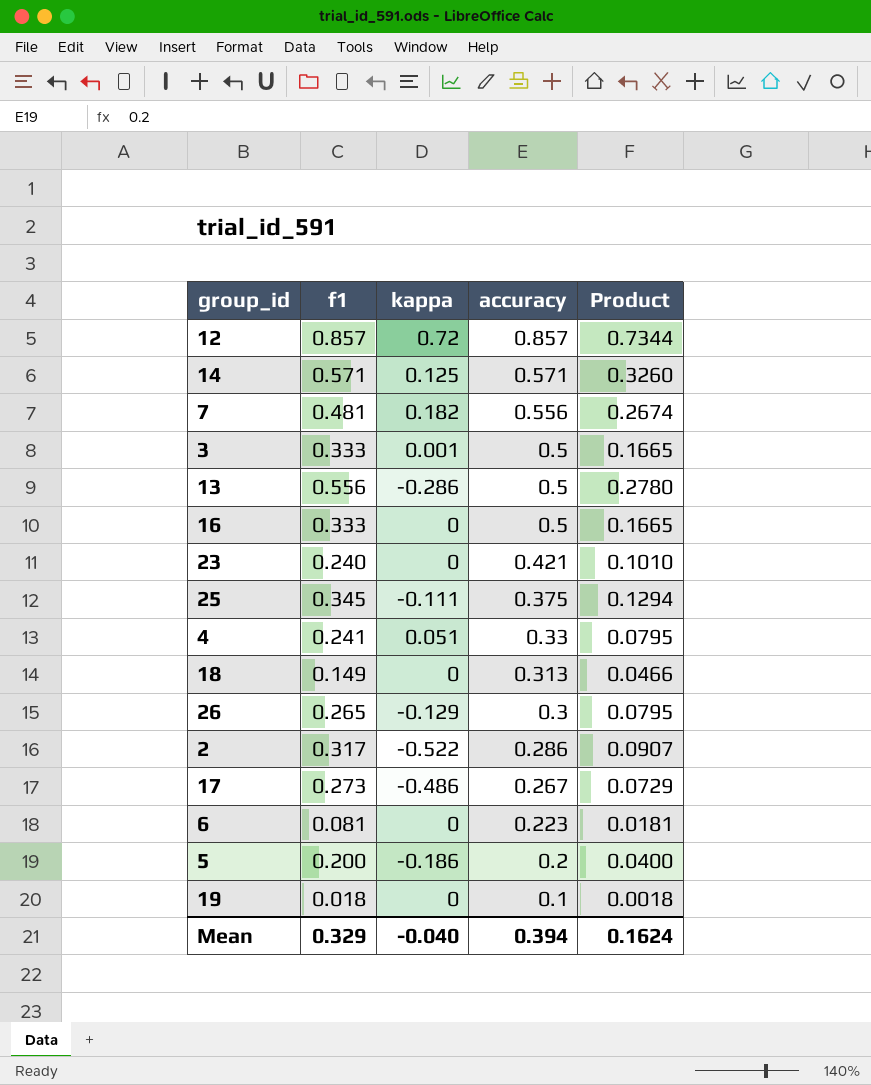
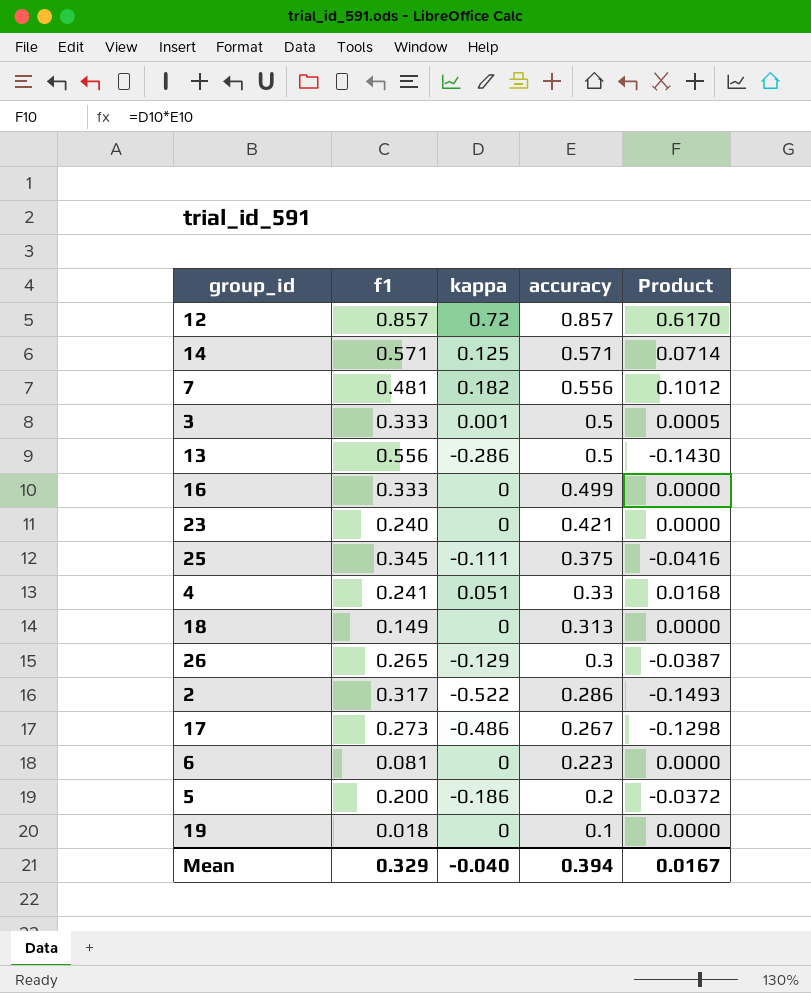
column Product | formula: [f1] * [accuracy] -> [kappa] * [accuracy]
16 | accuracy: 0.5 -> 0.499
Mean | Product: 0.1624 -> 0.0167

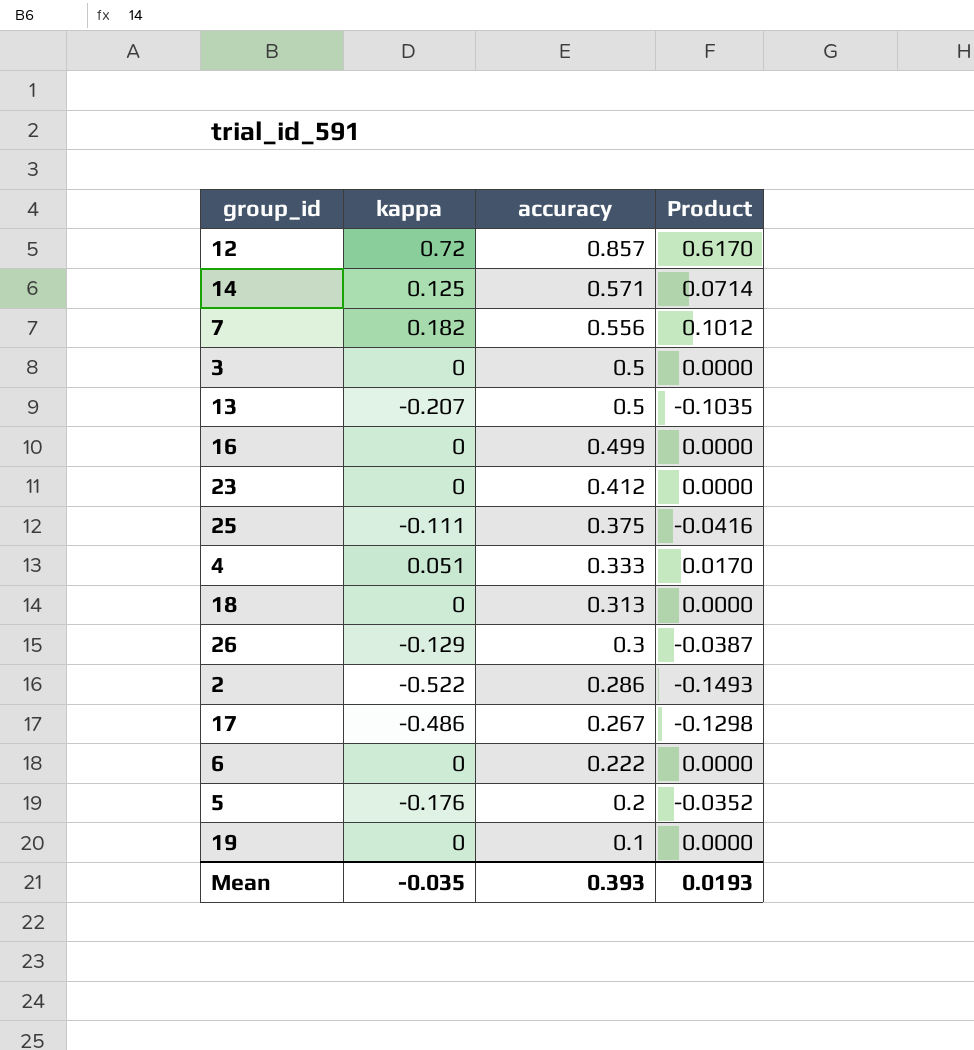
column f1 | position: 2 -> none
3 | kappa: 0.001 -> 0
3 | Product: 0.0005 -> 0.0000
13 | kappa: -0.286 -> -0.207
13 | Product: -0.1430 -> -0.1035
23 | accuracy: 0.421 -> 0.412
4 | accuracy: 0.33 -> 0.333
4 | Product: 0.0168 -> 0.0170
6 | accuracy: 0.223 -> 0.222
5 | kappa: -0.186 -> -0.176
5 | Product: -0.0372 -> -0.0352
Mean | kappa: -0.040 -> -0.035
Mean | accuracy: 0.394 -> 0.393
Mean | Product: 0.0167 -> 0.0193

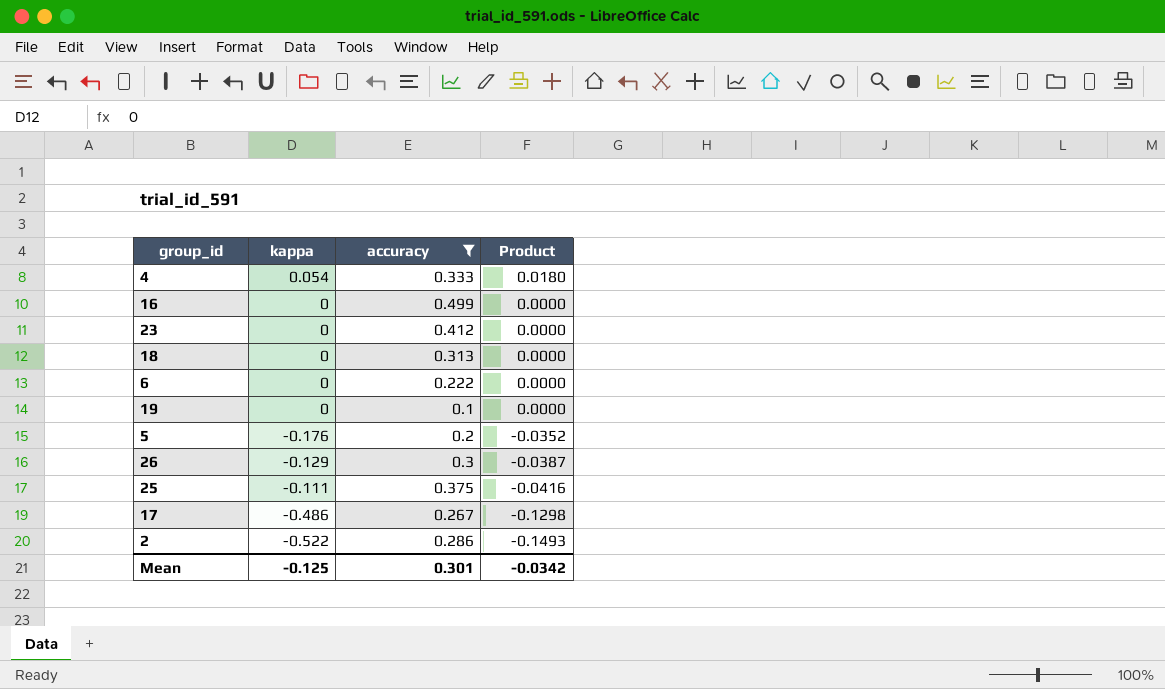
filter: none -> accuracy <= 0.499
row order: accuracy descending -> Product descending
4 | kappa: 0.051 -> 0.054
4 | Product: 0.0170 -> 0.0180
Mean | kappa: -0.035 -> -0.125
Mean | accuracy: 0.393 -> 0.301
Mean | Product: 0.0193 -> -0.0342

